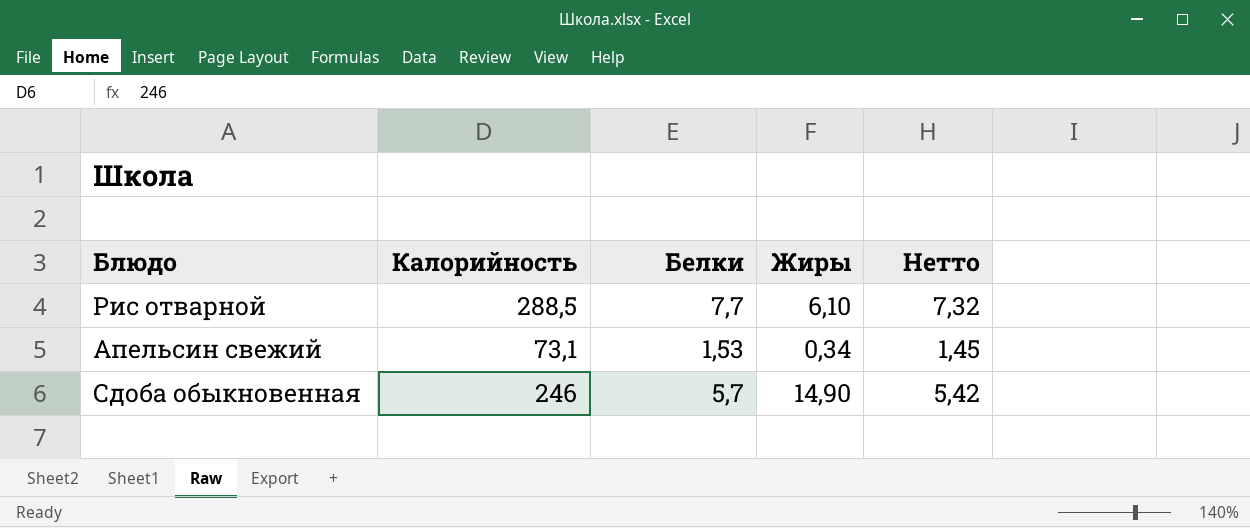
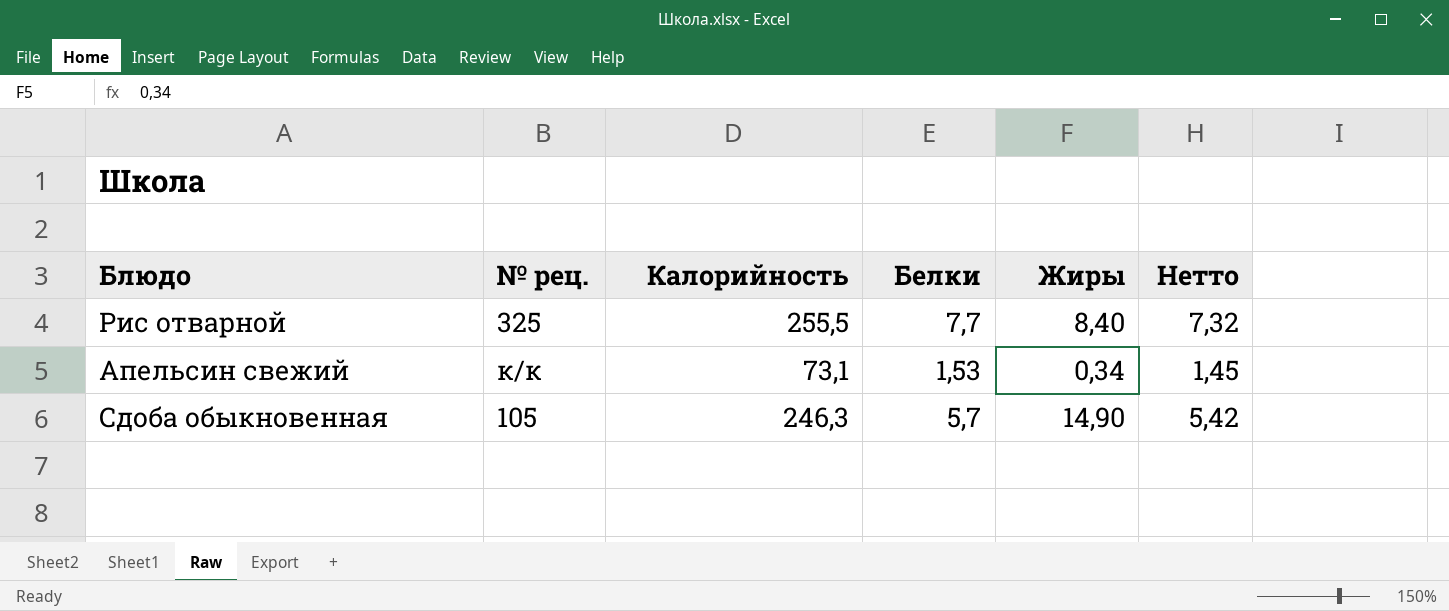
column № рец. | position: none -> 2
Рис отварной | Калорийность: 288,5 -> 255,5
Рис отварной | Жиры: 6,10 -> 8,40
Сдоба обыкновенная | Калорийность: 246 -> 246,3

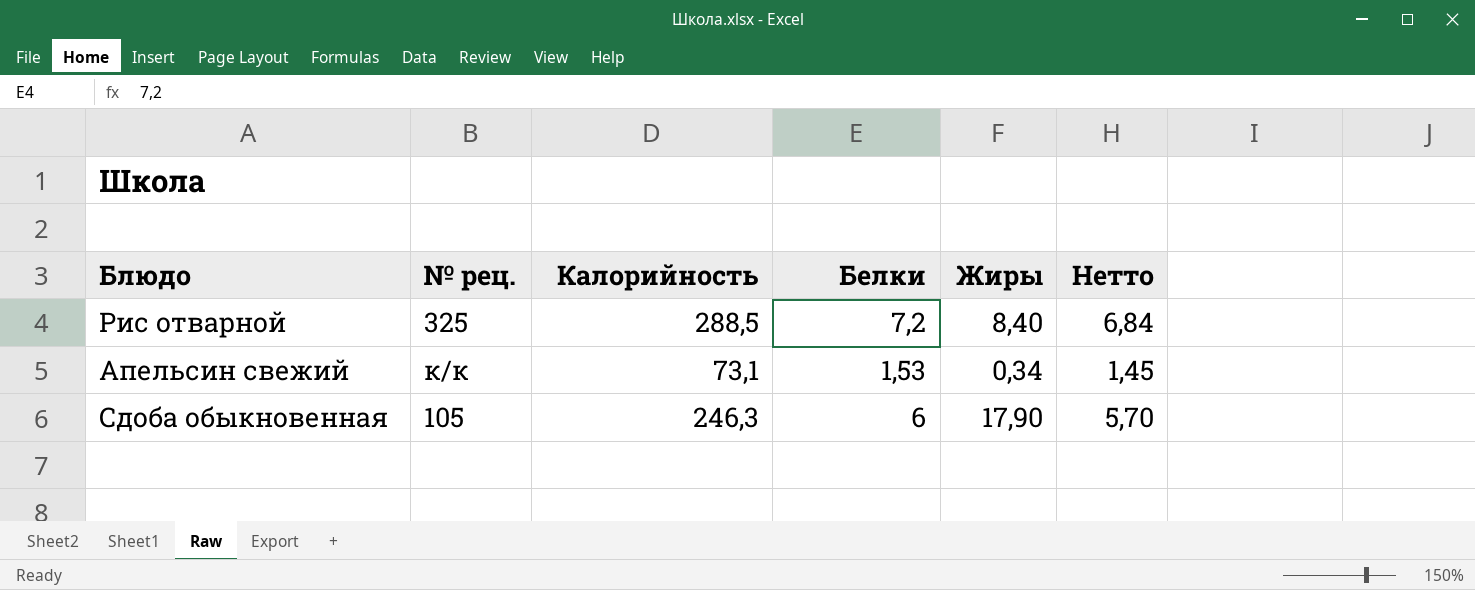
Рис отварной | Калорийность: 255,5 -> 288,5
Рис отварной | Белки: 7,7 -> 7,2
Рис отварной | Нетто: 7,32 -> 6,84
Сдоба обыкновенная | Белки: 5,7 -> 6
Сдоба обыкновенная | Жиры: 14,90 -> 17,90
Сдоба обыкновенная | Нетто: 5,42 -> 5,70

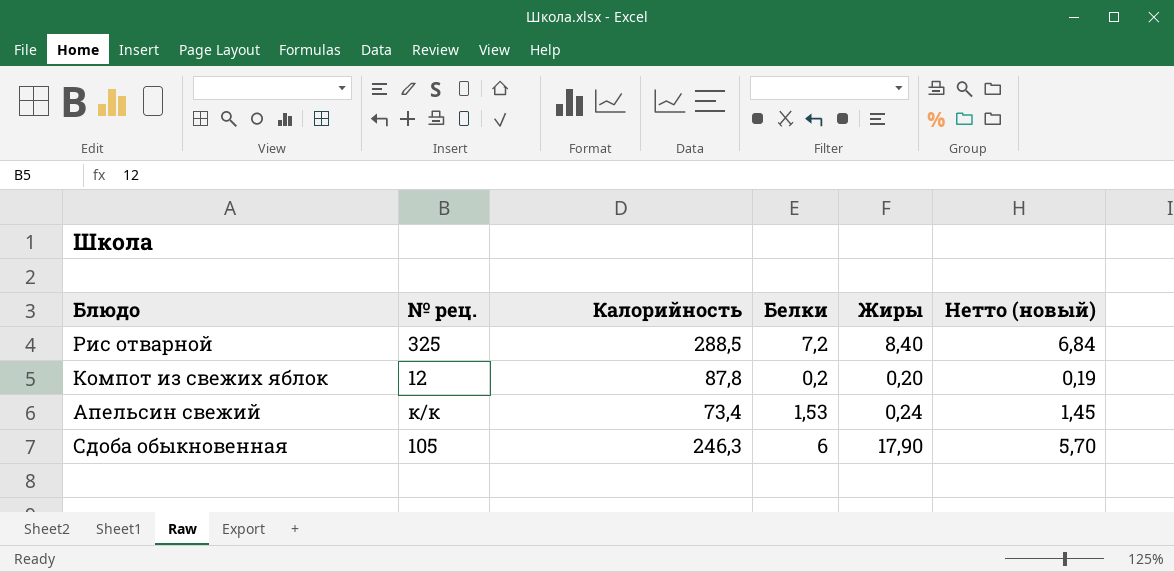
column name: Нетто -> Нетто (новый)
row Компот из свежих яблок: none -> 12 | 87,8 | 0,2 | 0,20 | 0,19
Апельсин свежий | Калорийность: 73,1 -> 73,4
Апельсин свежий | Жиры: 0,34 -> 0,24

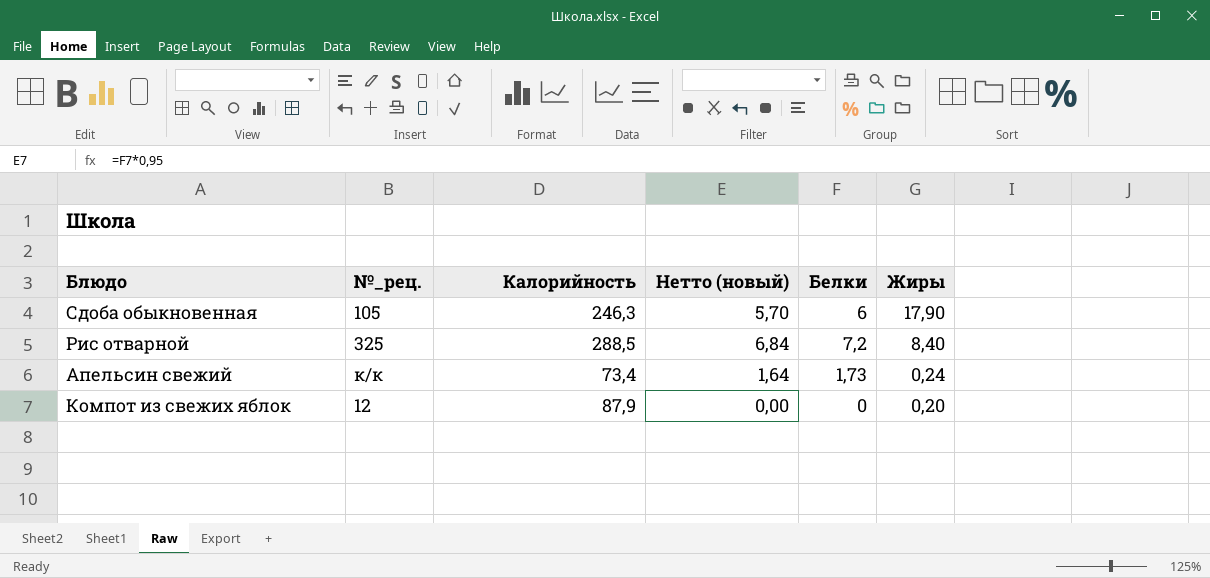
row order: none -> Жиры descending
column name: № рец. -> №_рец.
column Нетто (новый) | position: 6 -> 4
Апельсин свежий | Нетто (новый): 1,45 -> 1,64
Апельсин свежий | Белки: 1,53 -> 1,73
Компот из свежих яблок | Калорийность: 87,8 -> 87,9
Компот из свежих яблок | Нетто (новый): 0,19 -> 0,00
Компот из свежих яблок | Белки: 0,2 -> 0

